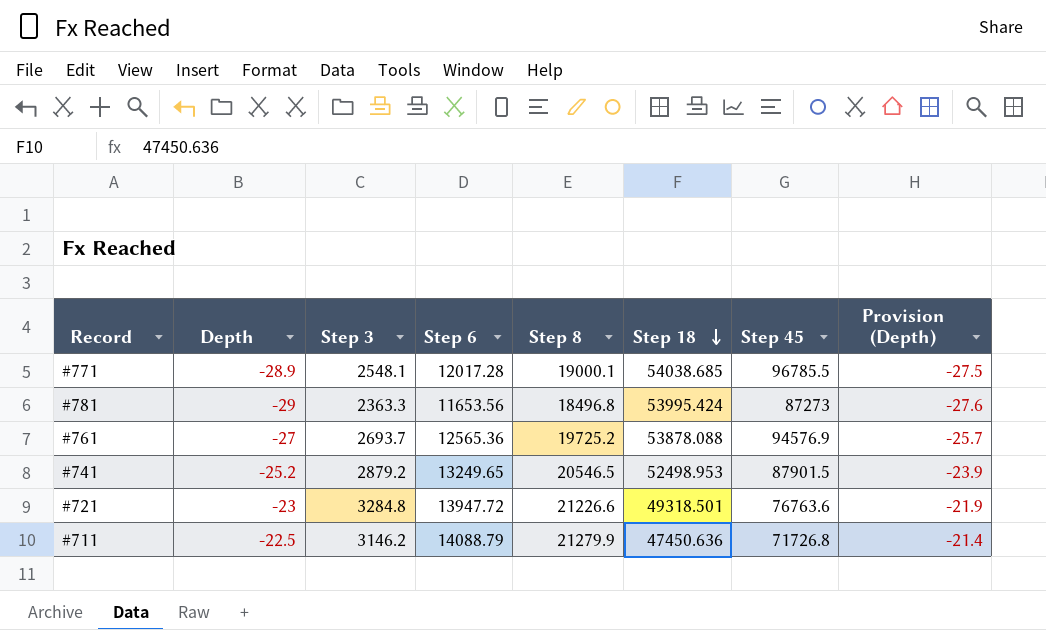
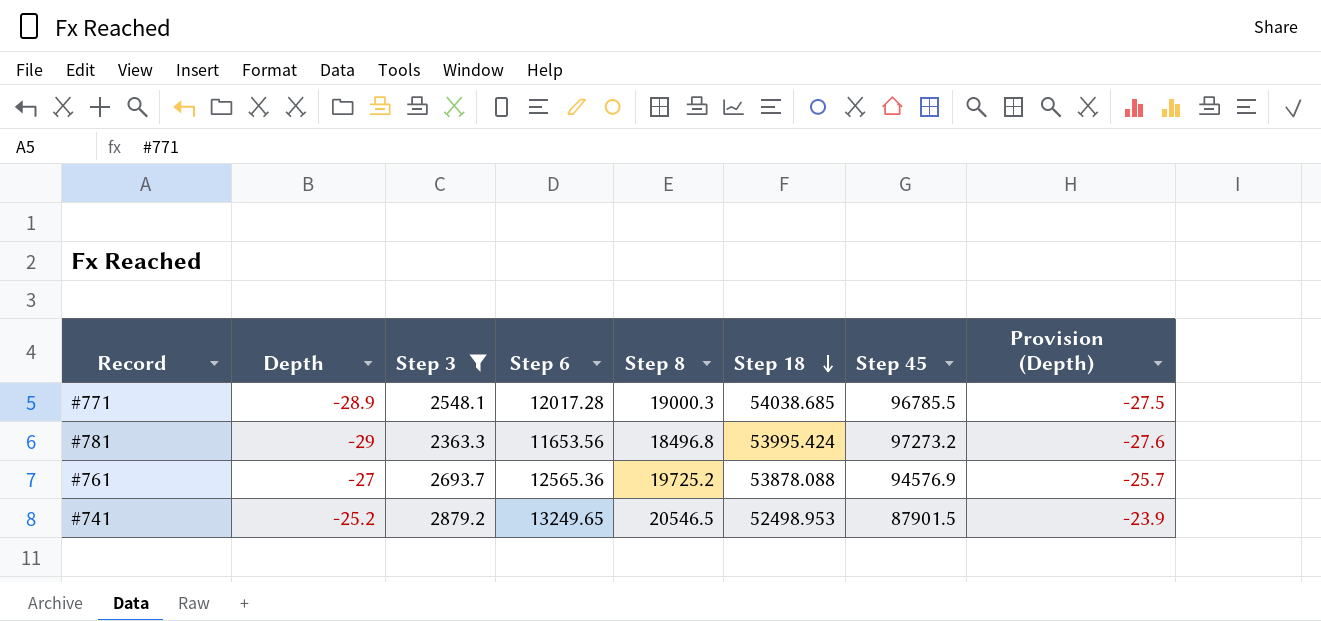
filter: none -> Step 3 <= 2879.2
#771 | Step 8: 19000.1 -> 19000.3
#781 | Step 45: 87273 -> 97273.2

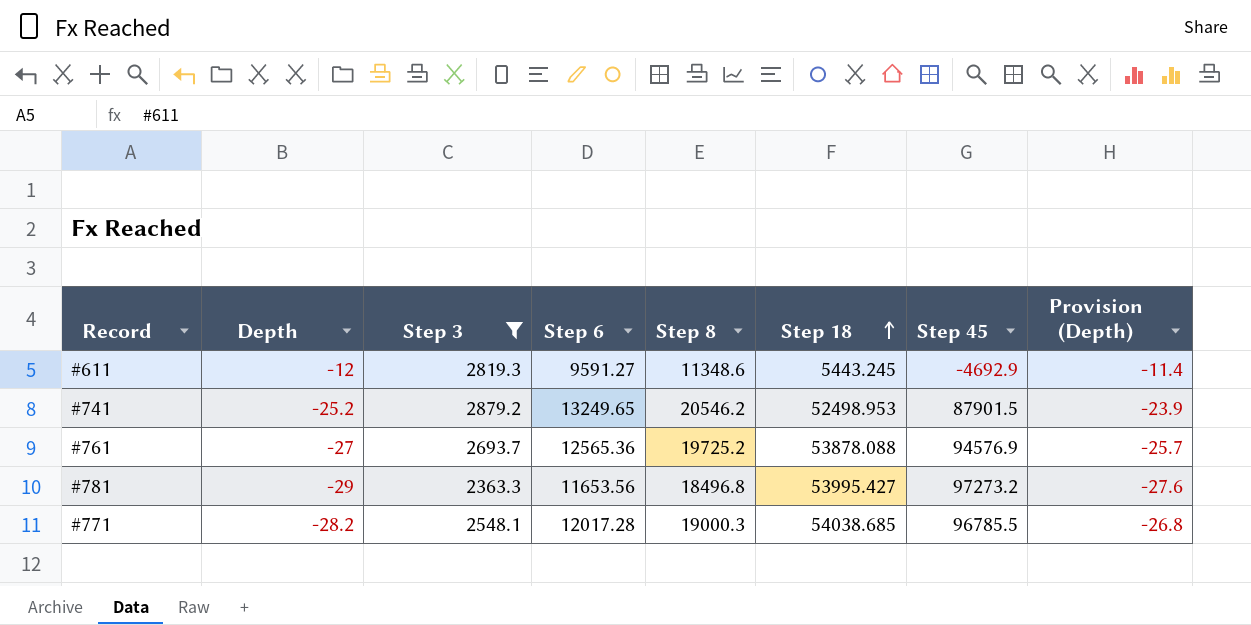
row order: Step 18 descending -> Step 18 ascending
row #611: none -> -12 | 2819.3 | 9591.27 | 11348.6 | 5443.245 | -4692.9 | -11.4
#741 | Step 8: 20546.5 -> 20546.2
#781 | Step 18: 53995.424 -> 53995.427
#771 | Depth: -28.9 -> -28.2
#771 | Provision (Depth): -27.5 -> -26.8

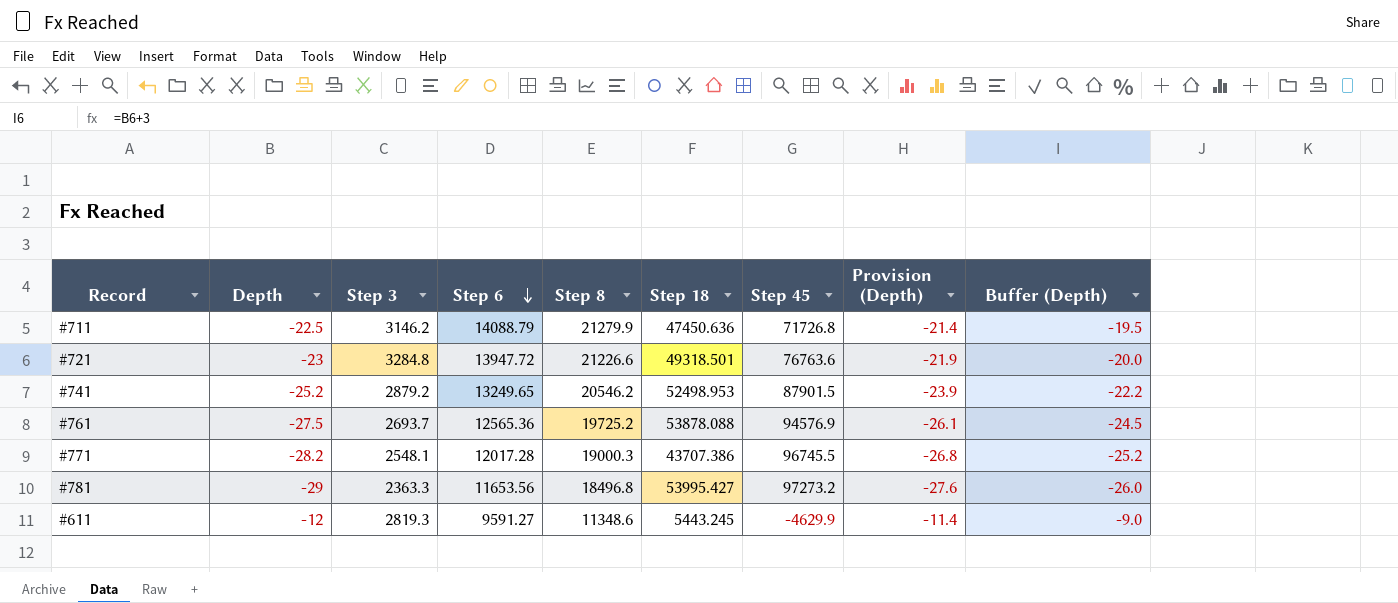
filter: Step 3 <= 2879.2 -> none
row order: Step 18 ascending -> Step 6 descending
column Buffer (Depth) | formula: none -> [Depth] + 3
#761 | Depth: -27 -> -27.5
#761 | Provision (Depth): -25.7 -> -26.1
#771 | Step 18: 54038.685 -> 43707.386
#771 | Step 45: 96785.5 -> 96745.5
#611 | Step 45: -4692.9 -> -4629.9

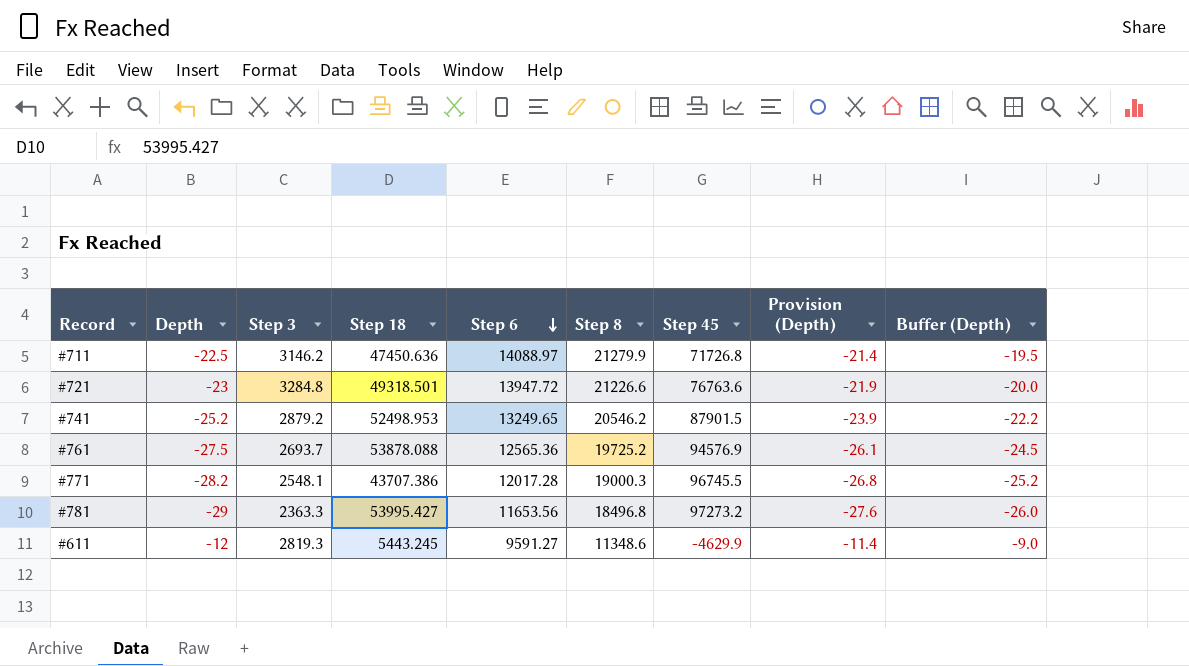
column Step 18 | position: 6 -> 4
#711 | Step 6: 14088.79 -> 14088.97

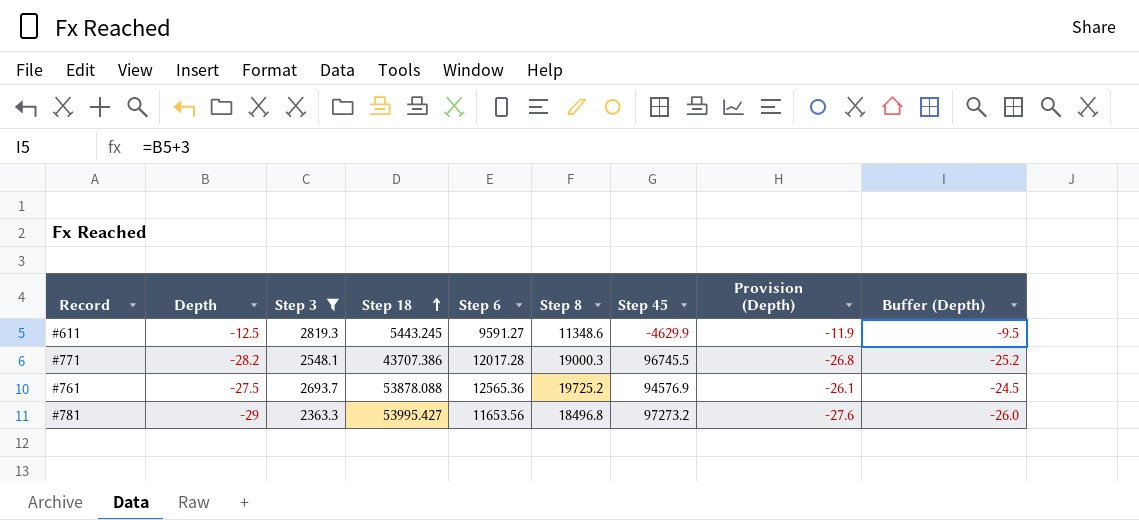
filter: none -> Step 3 <= 2819.3
row order: Step 6 descending -> Step 18 ascending
#611 | Depth: -12 -> -12.5
#611 | Provision (Depth): -11.4 -> -11.9
#611 | Buffer (Depth): -9.0 -> -9.5

